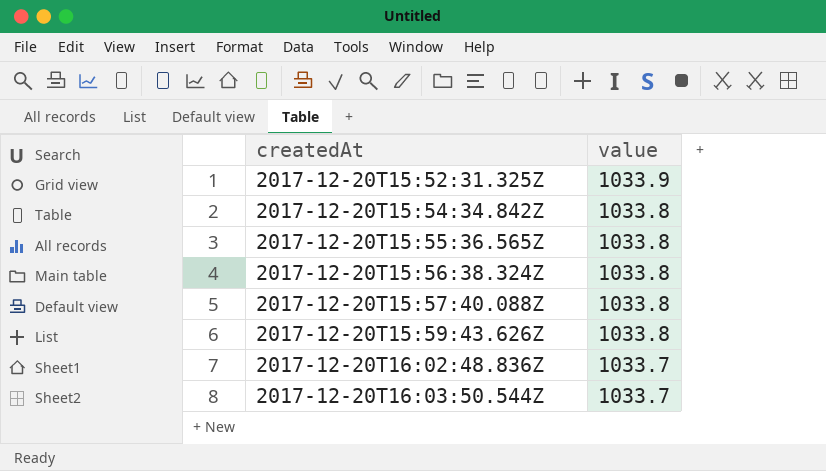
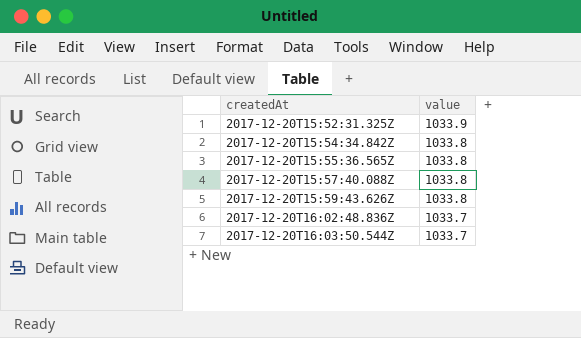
row 2017-12-20T15:56:38.324Z: 1033.8 -> none

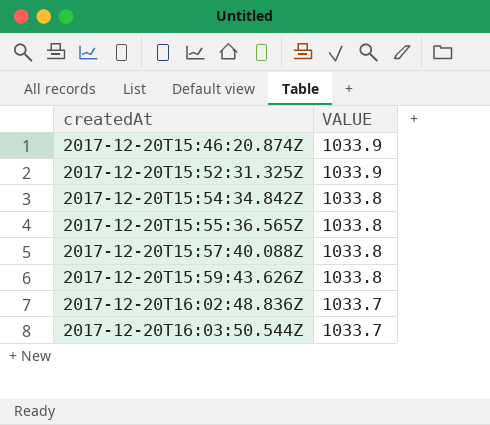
column name: value -> VALUE
row 2017-12-20T15:46:20.874Z: none -> 1033.9

